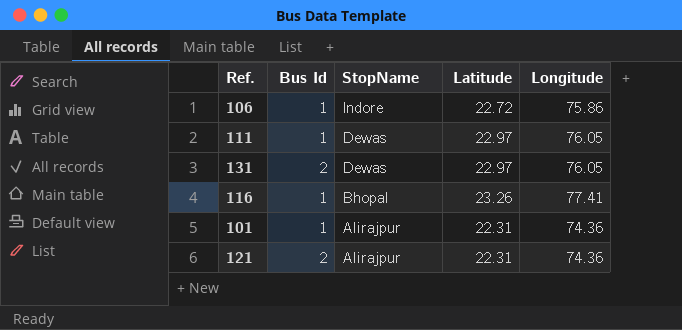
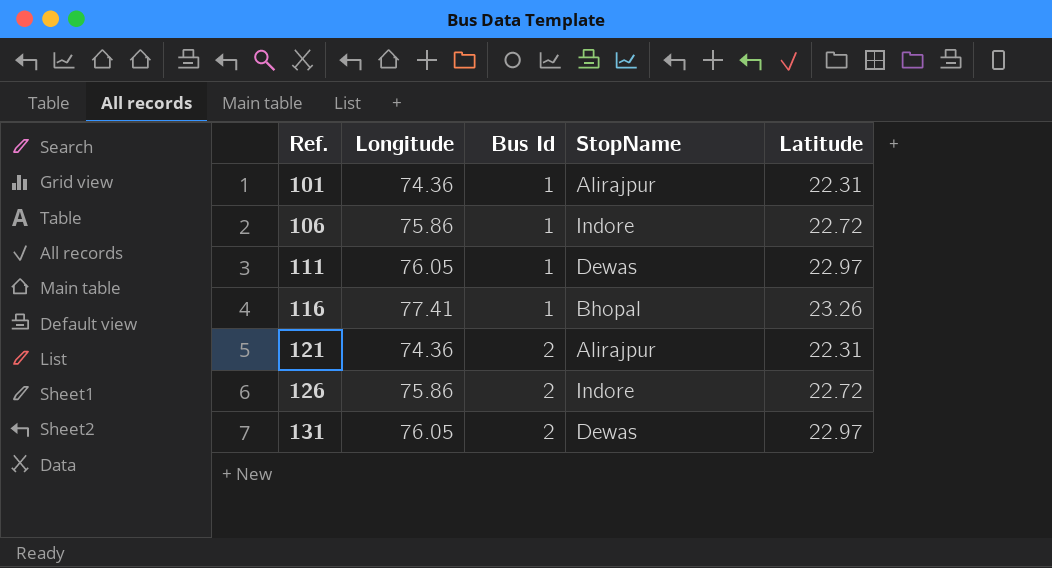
row order: StopName descending -> Ref. ascending
column Longitude | position: 5 -> 2
row 126: none -> 75.86 | 2 | Indore | 22.72

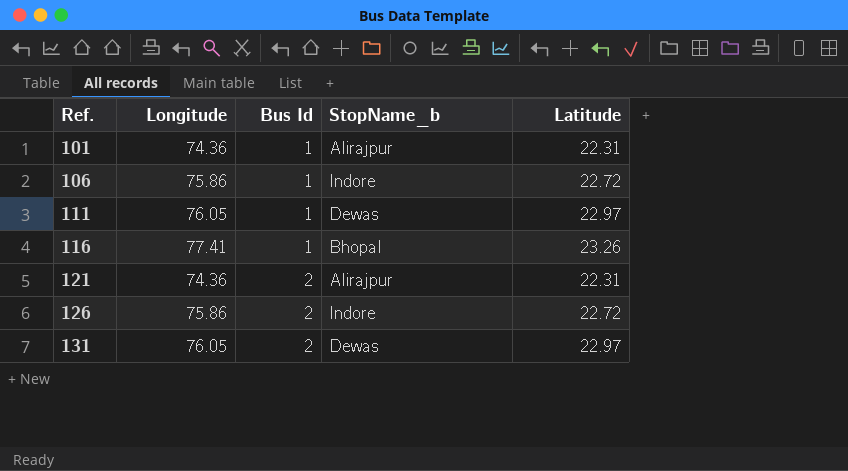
column name: StopName -> StopName_b

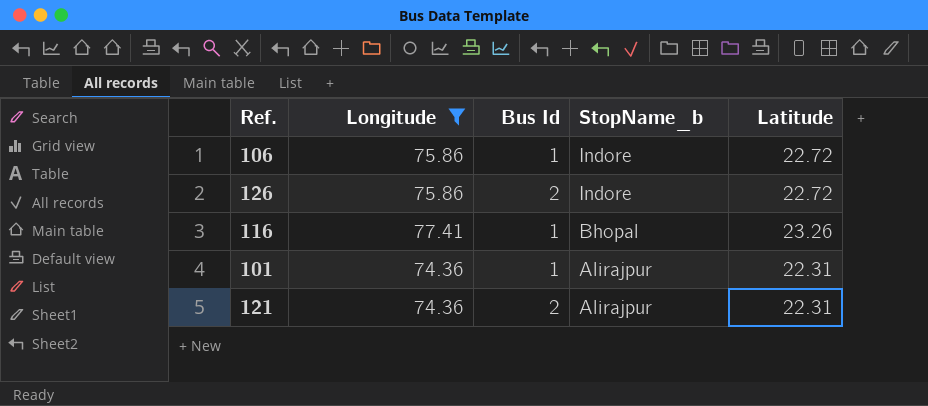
filter: none -> Longitude != 76.05
row order: Ref. ascending -> StopName_b descending

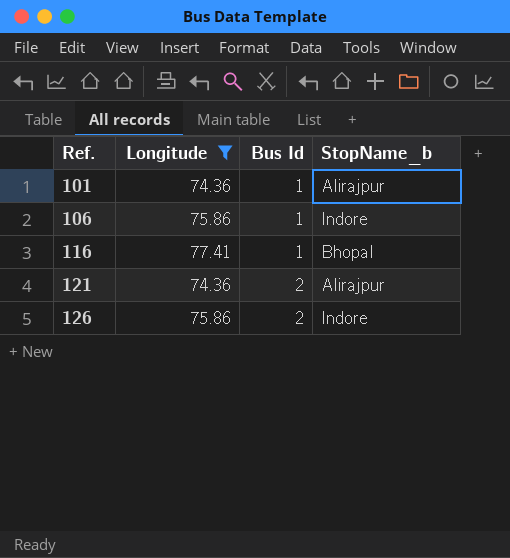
row order: StopName_b descending -> Ref. ascending
column Latitude | position: 5 -> none

